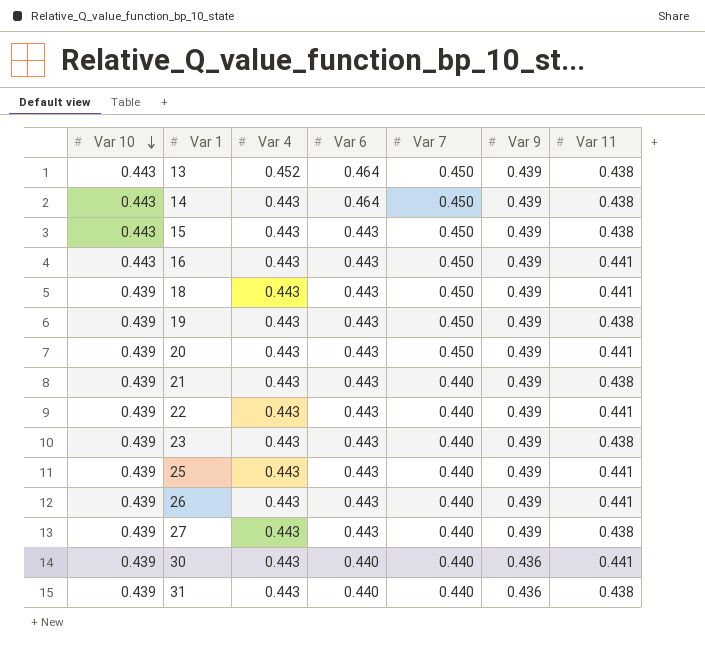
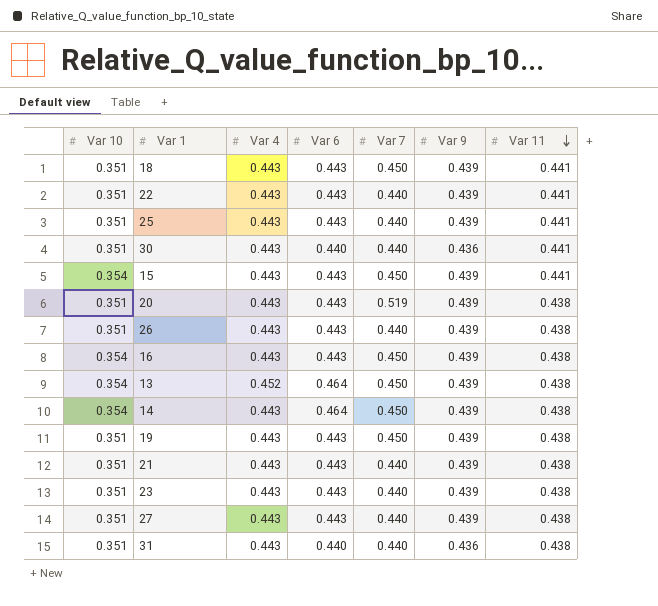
row order: Var 10 descending -> Var 11 descending
18 | Var 10: 0.439 -> 0.351
22 | Var 10: 0.439 -> 0.351
25 | Var 10: 0.439 -> 0.351
30 | Var 10: 0.439 -> 0.351
15 | Var 10: 0.443 -> 0.354
15 | Var 11: 0.438 -> 0.441
20 | Var 10: 0.439 -> 0.351
20 | Var 7: 0.450 -> 0.519
20 | Var 11: 0.441 -> 0.438
26 | Var 10: 0.439 -> 0.351
26 | Var 11: 0.441 -> 0.438
16 | Var 10: 0.443 -> 0.354
16 | Var 11: 0.441 -> 0.438
13 | Var 10: 0.443 -> 0.354
14 | Var 10: 0.443 -> 0.354
19 | Var 10: 0.439 -> 0.351
21 | Var 10: 0.439 -> 0.351
23 | Var 10: 0.439 -> 0.351
27 | Var 10: 0.439 -> 0.351
31 | Var 10: 0.439 -> 0.351

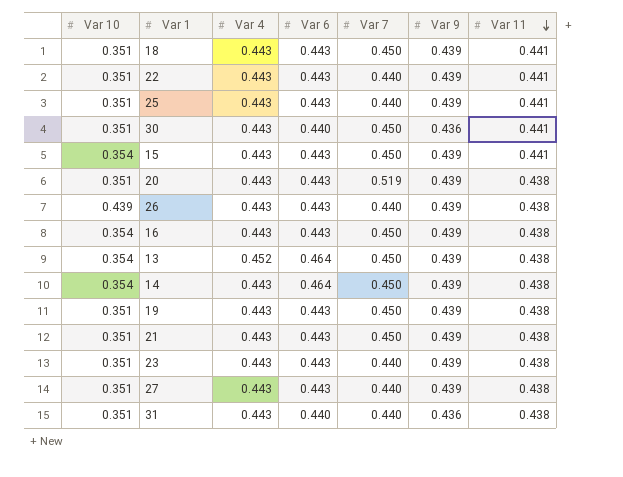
30 | Var 7: 0.440 -> 0.450
26 | Var 10: 0.351 -> 0.439
21 | Var 7: 0.440 -> 0.450

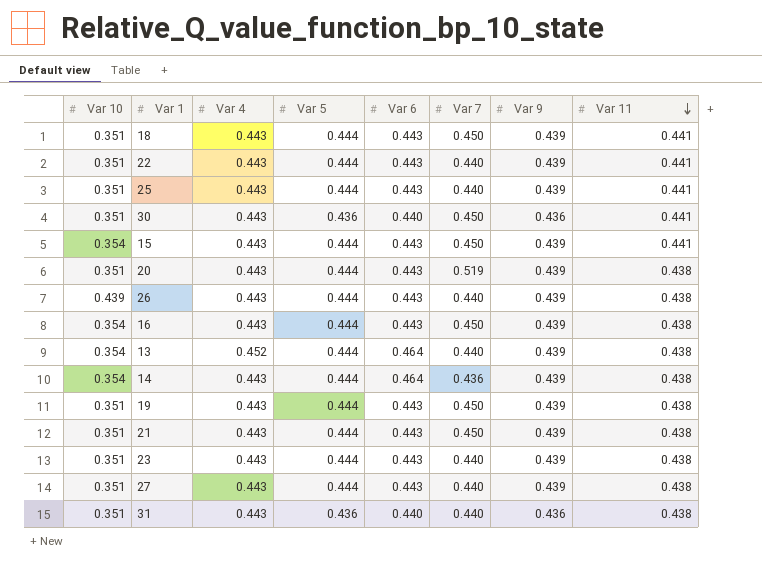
column Var 5 | position: none -> 4
13 | Var 7: 0.450 -> 0.440
14 | Var 7: 0.450 -> 0.436

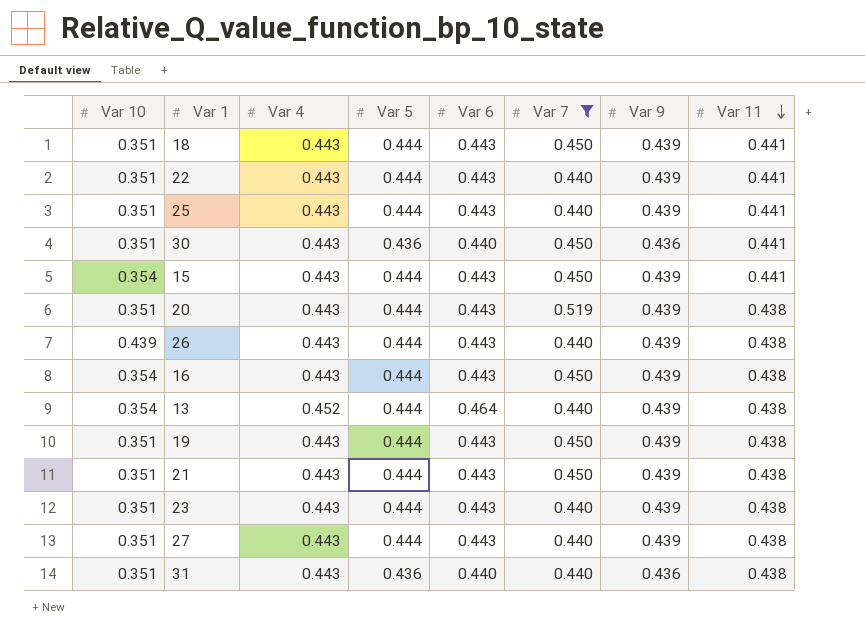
filter: none -> Var 7 != 0.436

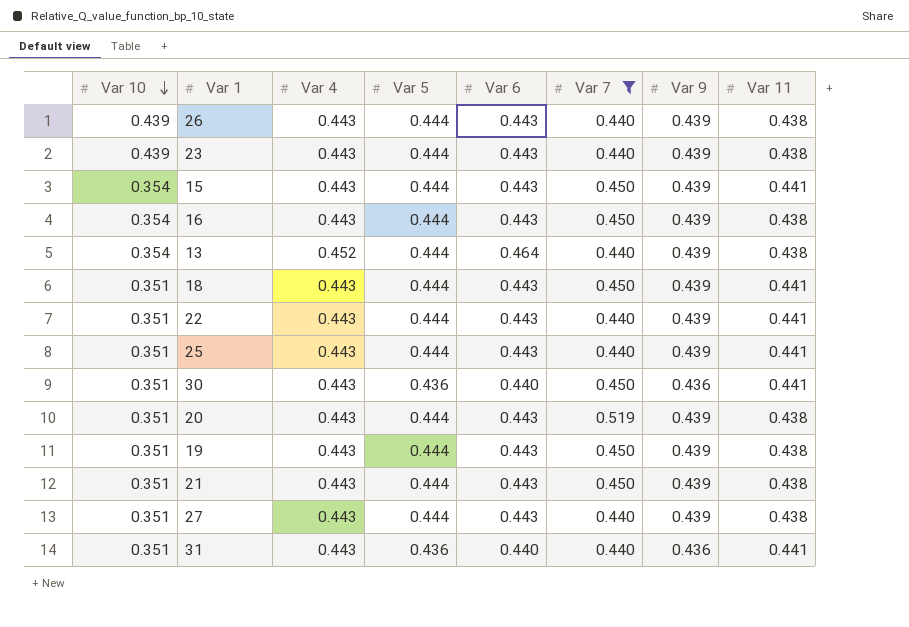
row order: Var 11 descending -> Var 10 descending
23 | Var 10: 0.351 -> 0.439
31 | Var 11: 0.438 -> 0.441

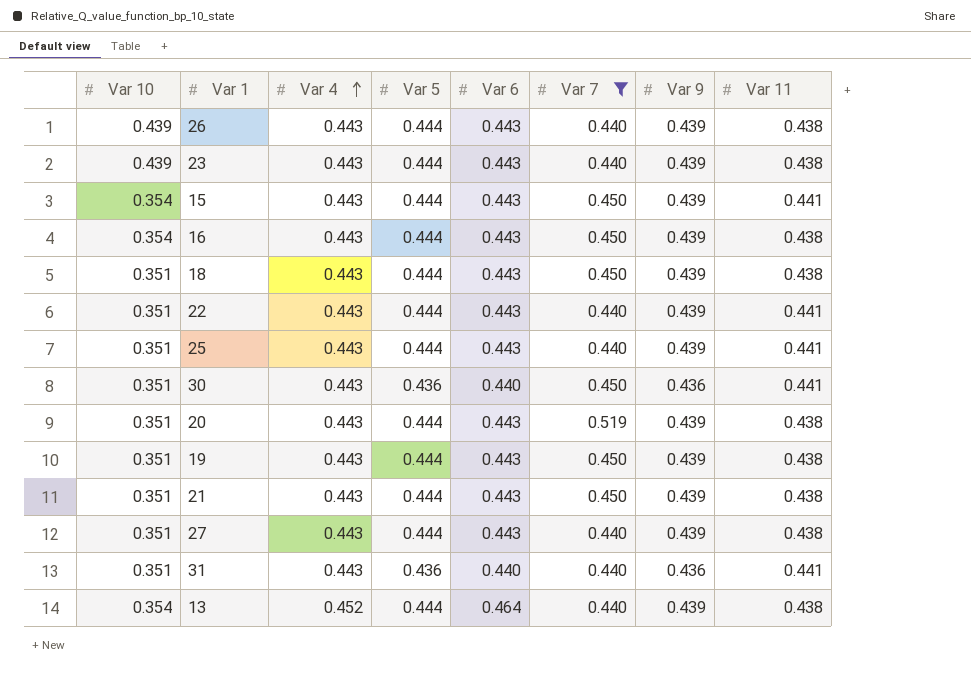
row order: Var 10 descending -> Var 4 ascending
18 | Var 11: 0.441 -> 0.438

